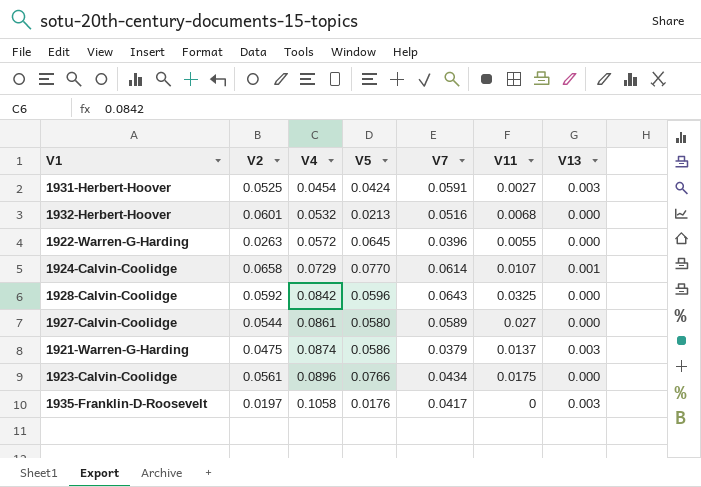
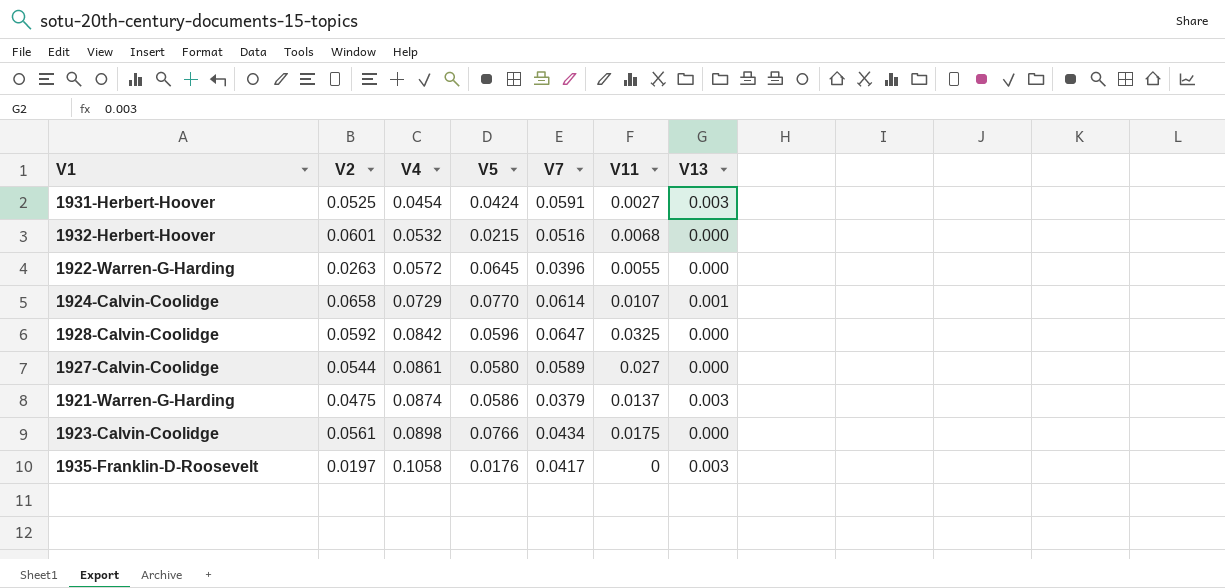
1932-Herbert-Hoover | V5: 0.0213 -> 0.0215
1928-Calvin-Coolidge | V7: 0.0643 -> 0.0647
1923-Calvin-Coolidge | V4: 0.0896 -> 0.0898

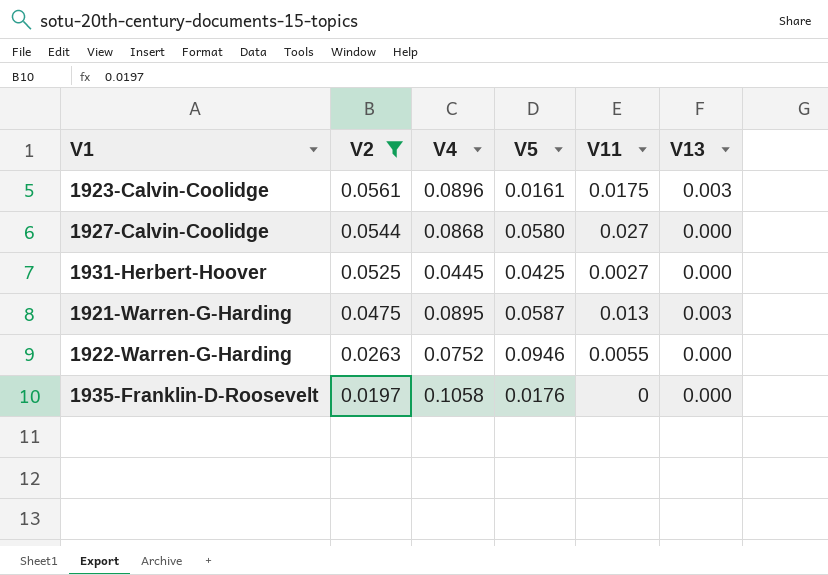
filter: none -> V2 <= 0.0561
row order: V4 ascending -> V2 descending
column V7 | position: 5 -> none
1923-Calvin-Coolidge | V4: 0.0898 -> 0.0896
1923-Calvin-Coolidge | V5: 0.0766 -> 0.0161
1923-Calvin-Coolidge | V13: 0.000 -> 0.003
1927-Calvin-Coolidge | V4: 0.0861 -> 0.0868
1931-Herbert-Hoover | V4: 0.0454 -> 0.0445
1931-Herbert-Hoover | V5: 0.0424 -> 0.0425
1931-Herbert-Hoover | V13: 0.003 -> 0.000
1921-Warren-G-Harding | V4: 0.0874 -> 0.0895
1921-Warren-G-Harding | V5: 0.0586 -> 0.0587
1921-Warren-G-Harding | V11: 0.0137 -> 0.013
1922-Warren-G-Harding | V4: 0.0572 -> 0.0752
1922-Warren-G-Harding | V5: 0.0645 -> 0.0946
1935-Franklin-D-Roosevelt | V13: 0.003 -> 0.000

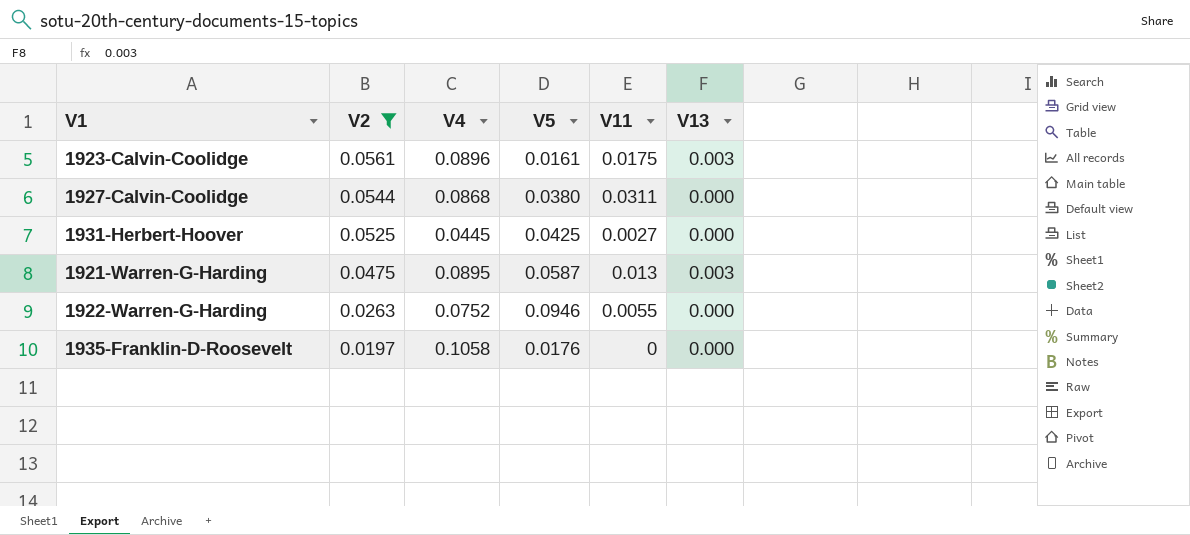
1927-Calvin-Coolidge | V5: 0.0580 -> 0.0380
1927-Calvin-Coolidge | V11: 0.027 -> 0.0311

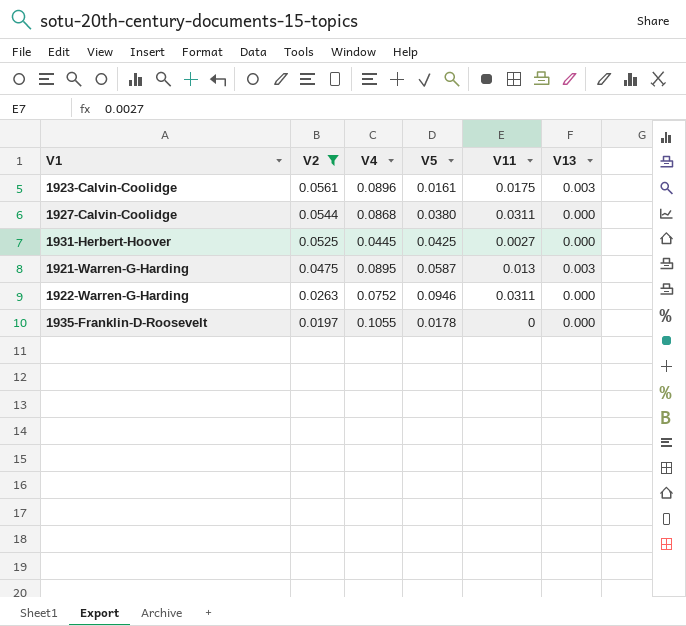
1922-Warren-G-Harding | V11: 0.0055 -> 0.0311
1935-Franklin-D-Roosevelt | V4: 0.1058 -> 0.1055
1935-Franklin-D-Roosevelt | V5: 0.0176 -> 0.0178

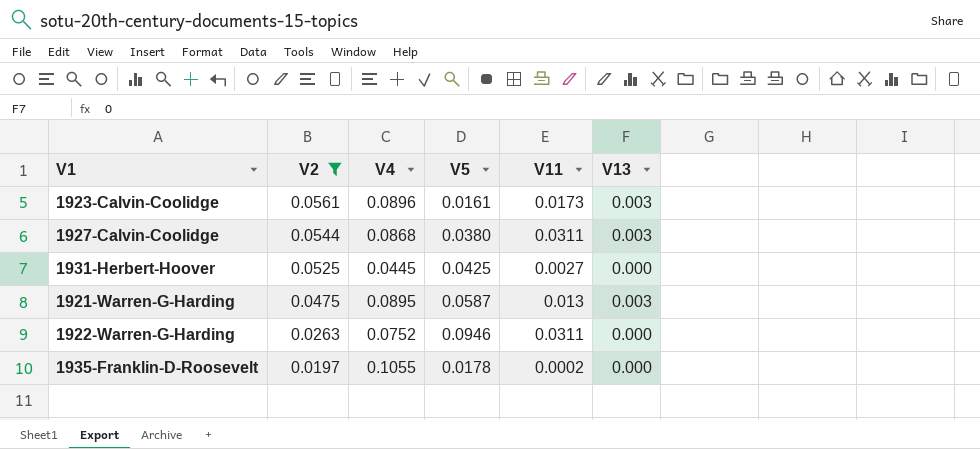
1923-Calvin-Coolidge | V11: 0.0175 -> 0.0173
1927-Calvin-Coolidge | V13: 0.000 -> 0.003
1935-Franklin-D-Roosevelt | V11: 0 -> 0.0002

